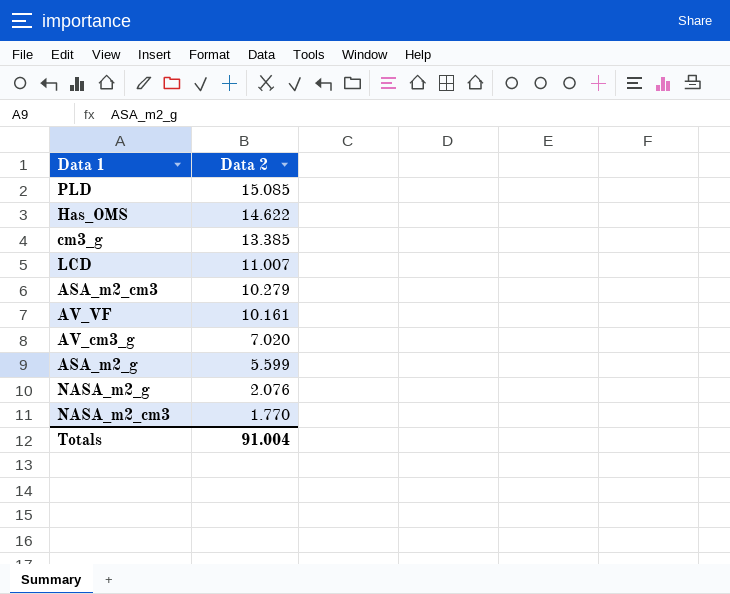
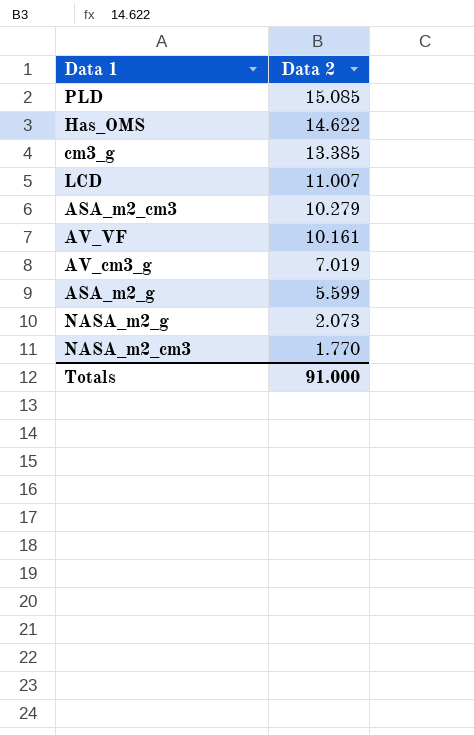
AV_cm3_g | Data 2: 7.020 -> 7.019
NASA_m2_g | Data 2: 2.076 -> 2.073
Totals | Data 2: 91.004 -> 91.000

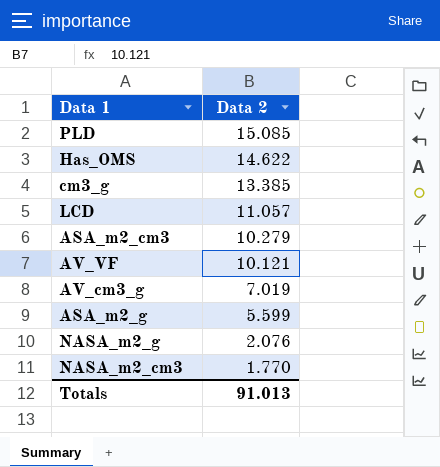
LCD | Data 2: 11.007 -> 11.057
AV_VF | Data 2: 10.161 -> 10.121
NASA_m2_g | Data 2: 2.073 -> 2.076
Totals | Data 2: 91.000 -> 91.013

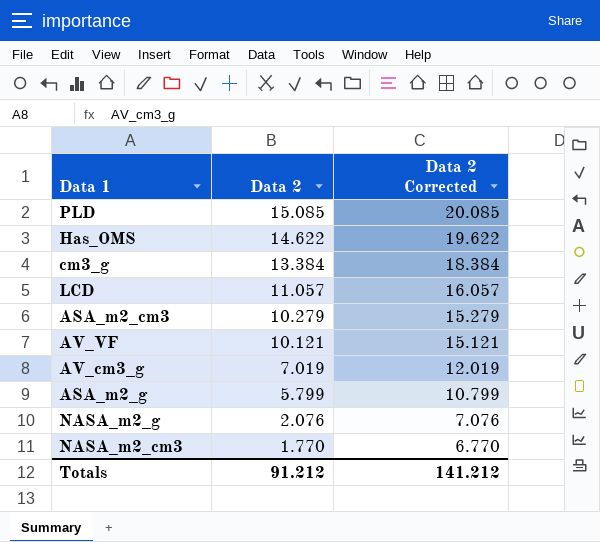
column Data 2 Corrected | formula: none -> [Data 2] + 5
cm3_g | Data 2: 13.385 -> 13.384
ASA_m2_g | Data 2: 5.599 -> 5.799
Totals | Data 2: 91.013 -> 91.212

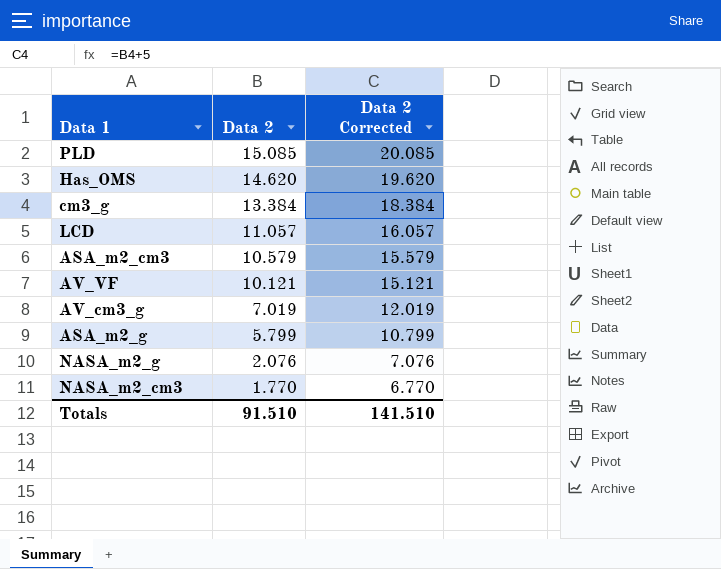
Has_OMS | Data 2: 14.622 -> 14.620
Has_OMS | Data 2 Corrected: 19.622 -> 19.620
ASA_m2_cm3 | Data 2: 10.279 -> 10.579
ASA_m2_cm3 | Data 2 Corrected: 15.279 -> 15.579
Totals | Data 2: 91.212 -> 91.510
Totals | Data 2 Corrected: 141.212 -> 141.510

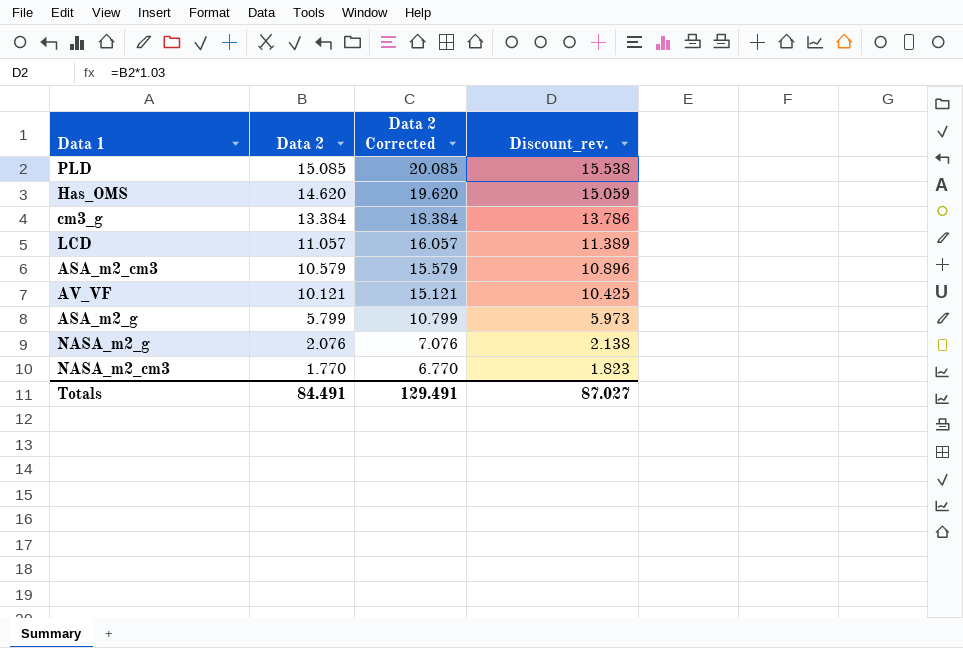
column Discount_rev. | formula: none -> [Data 2] * 1.03
row AV_cm3_g: 7.019 | 12.019 -> none
Totals | Data 2: 91.510 -> 84.491
Totals | Data 2 Corrected: 141.510 -> 129.491

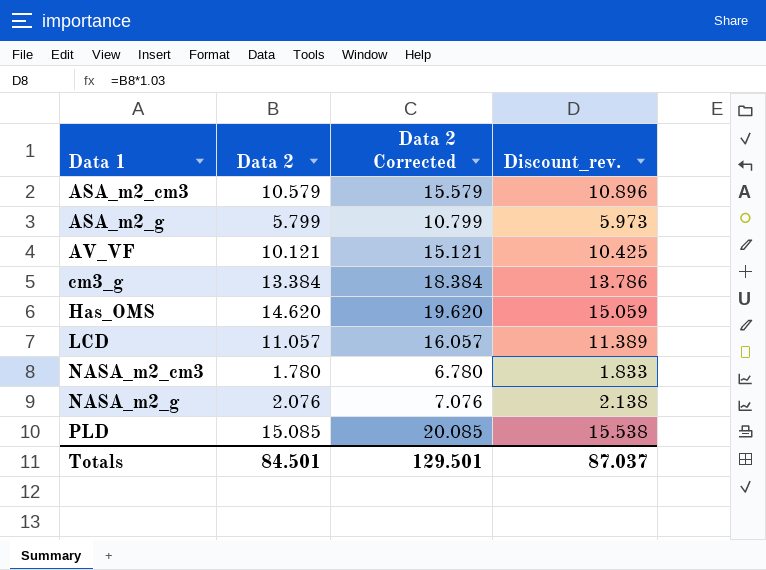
row order: Data 2 descending -> Data 1 ascending
NASA_m2_cm3 | Data 2: 1.770 -> 1.780
NASA_m2_cm3 | Data 2 Corrected: 6.770 -> 6.780
NASA_m2_cm3 | Discount_rev.: 1.823 -> 1.833
Totals | Data 2: 84.491 -> 84.501
Totals | Data 2 Corrected: 129.491 -> 129.501
Totals | Discount_rev.: 87.027 -> 87.037

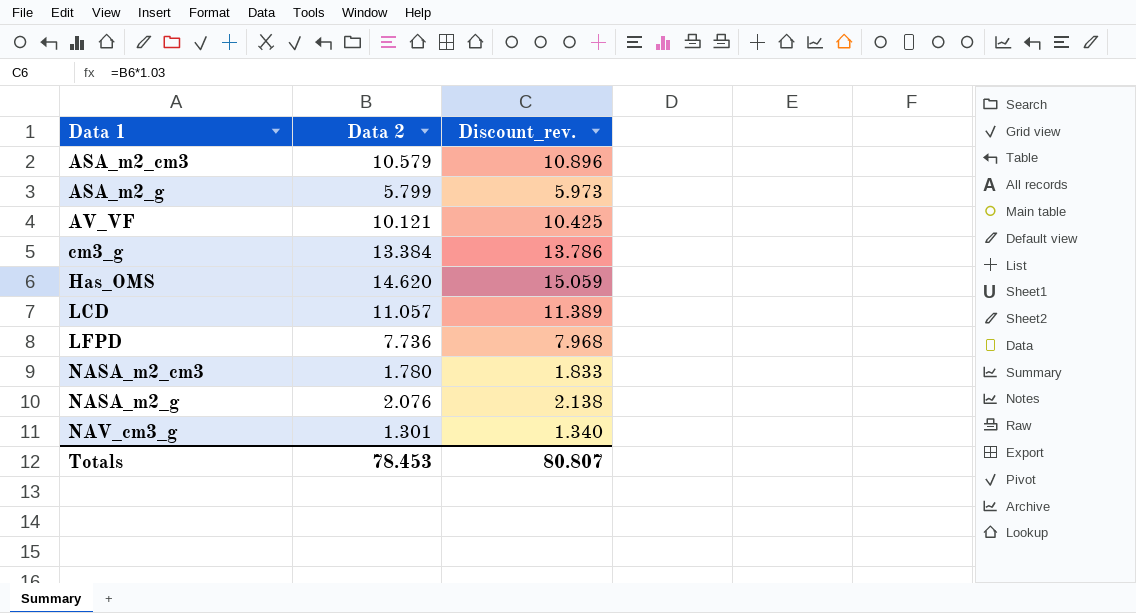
column Data 2 Corrected | formula: [Data 2] + 5 -> none
row PLD: 15.085 | 20.085 | 15.538 -> none
row LFPD: none -> 7.736 | 7.968
row NAV_cm3_g: none -> 1.301 | 1.340
Totals | Data 2: 84.501 -> 78.453
Totals | Discount_rev.: 87.037 -> 80.807

